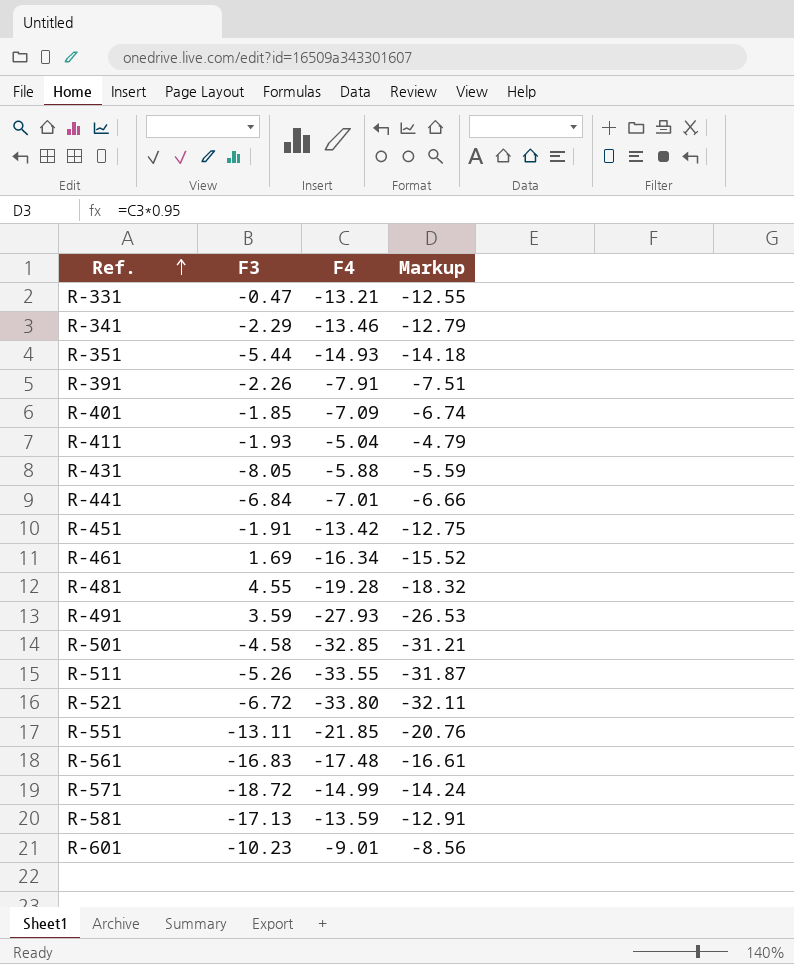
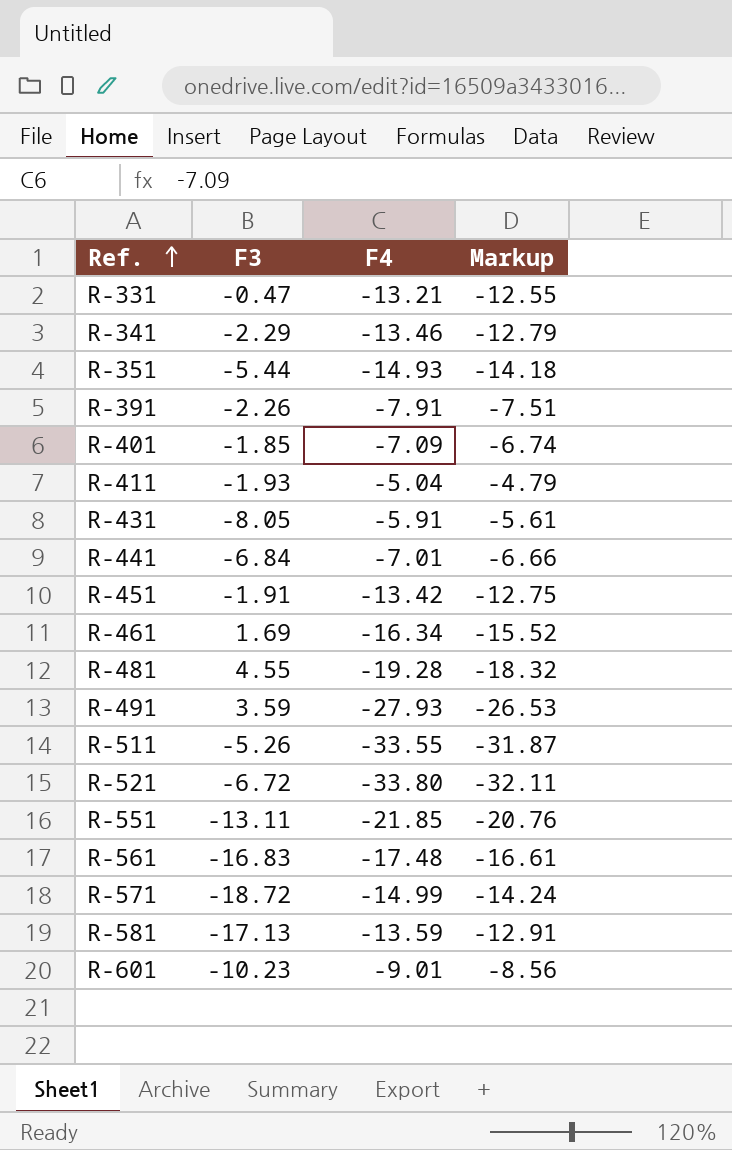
row R-501: -4.58 | -32.85 | -31.21 -> none
R-431 | F4: -5.88 -> -5.91
R-431 | Markup: -5.59 -> -5.61

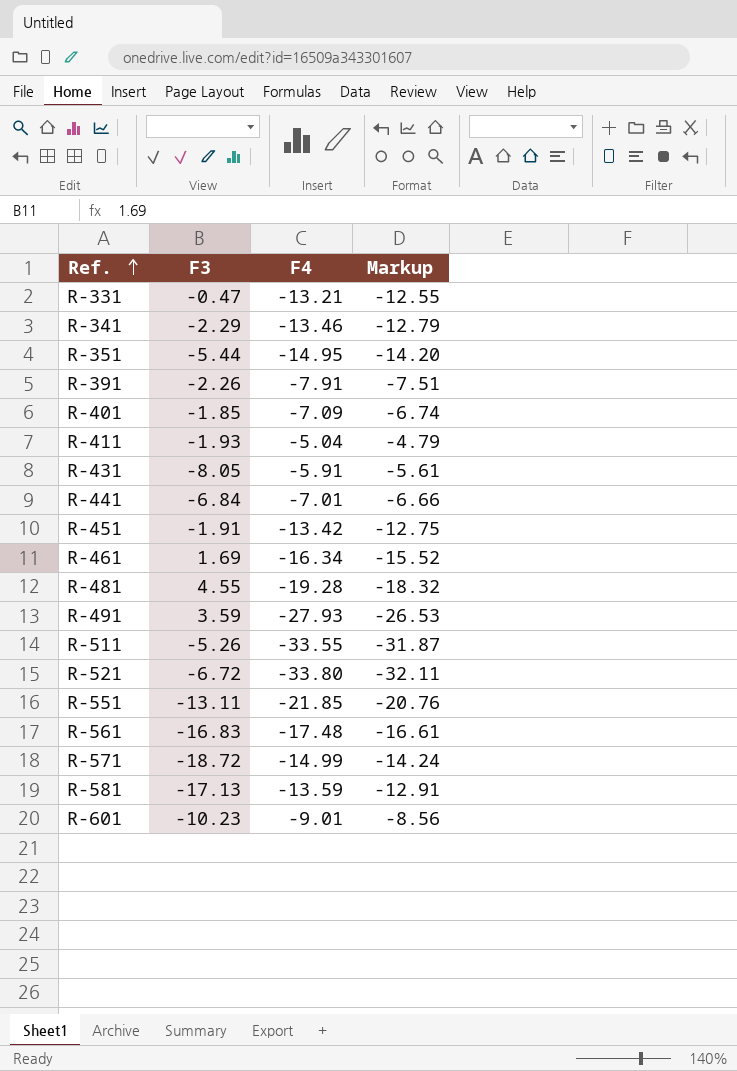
R-351 | F4: -14.93 -> -14.95
R-351 | Markup: -14.18 -> -14.20

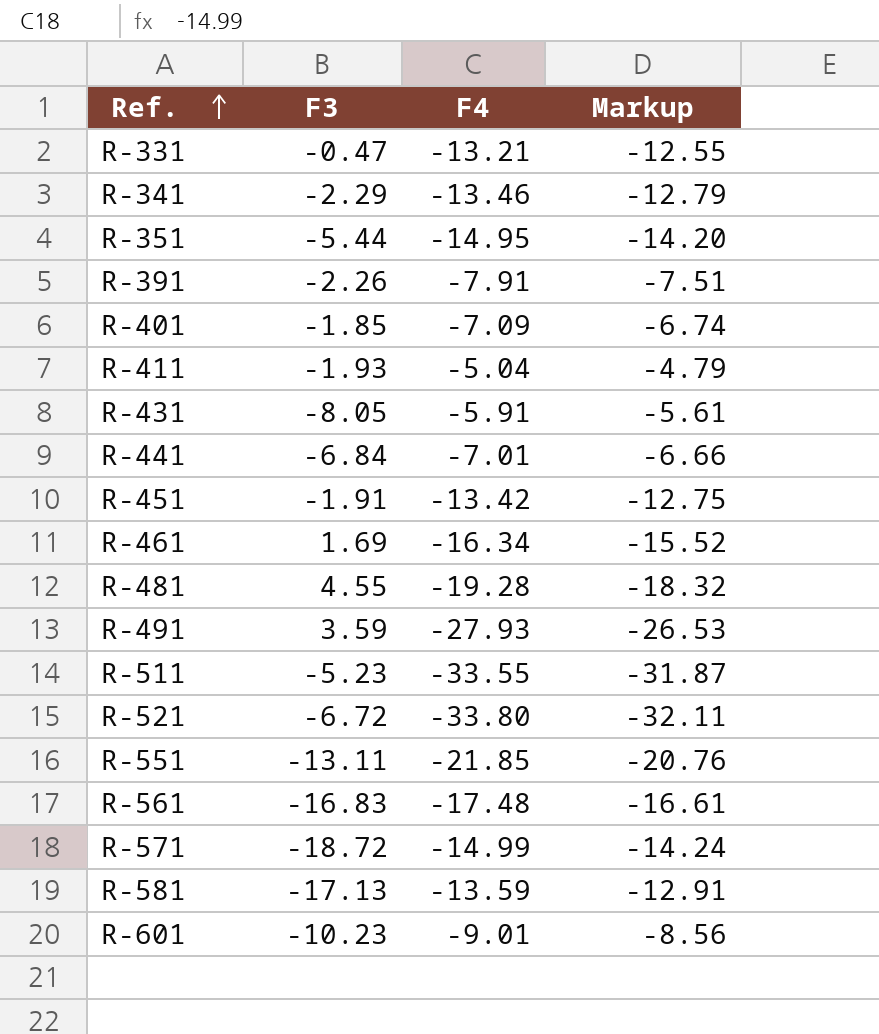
R-511 | F3: -5.26 -> -5.23

